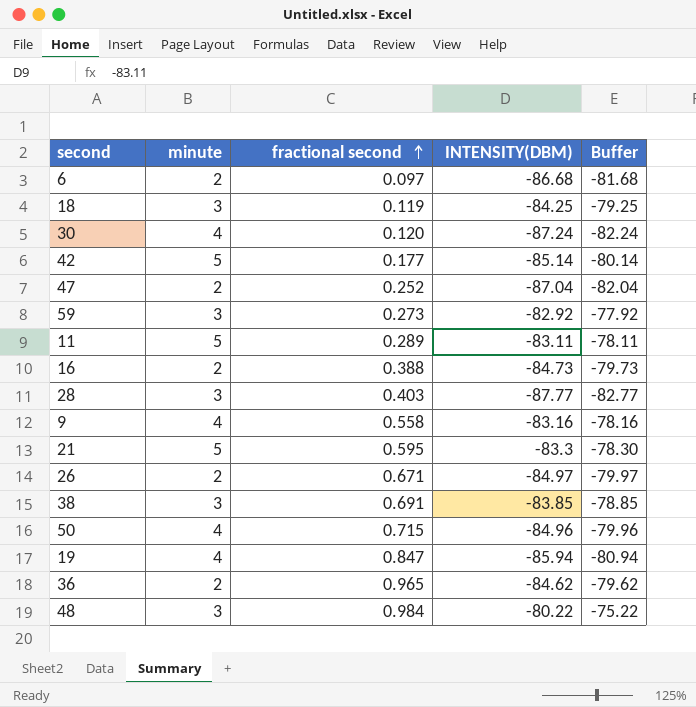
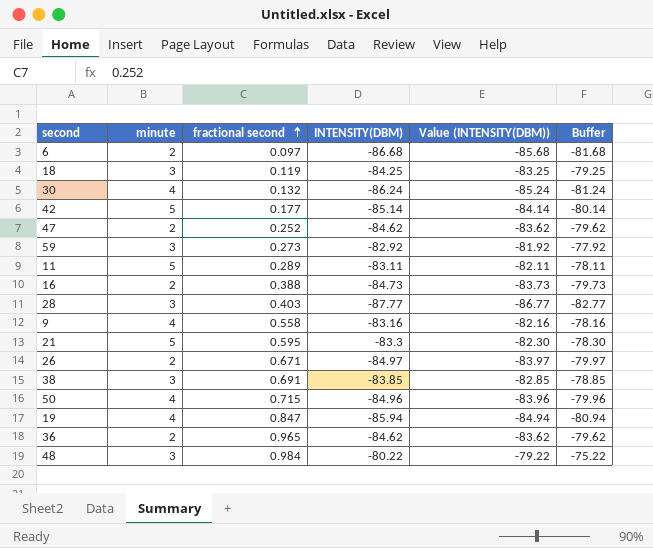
column Value (INTENSITY(DBM)) | formula: none -> [INTENSITY(DBM)] + 1
30 | fractional second: 0.120 -> 0.132
30 | INTENSITY(DBM): -87.24 -> -86.24
30 | Buffer: -82.24 -> -81.24
47 | INTENSITY(DBM): -87.04 -> -84.62
47 | Buffer: -82.04 -> -79.62

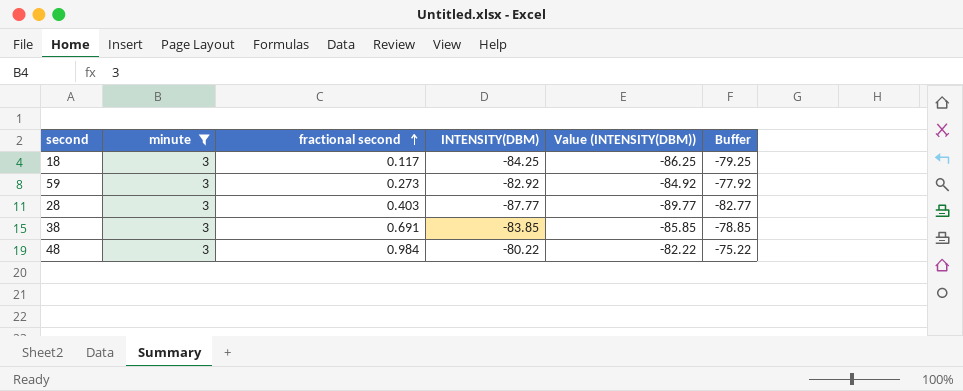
filter: none -> minute = 3
column Value (INTENSITY(DBM)) | formula: [INTENSITY(DBM)] + 1 -> [INTENSITY(DBM)] - 2
18 | fractional second: 0.119 -> 0.117

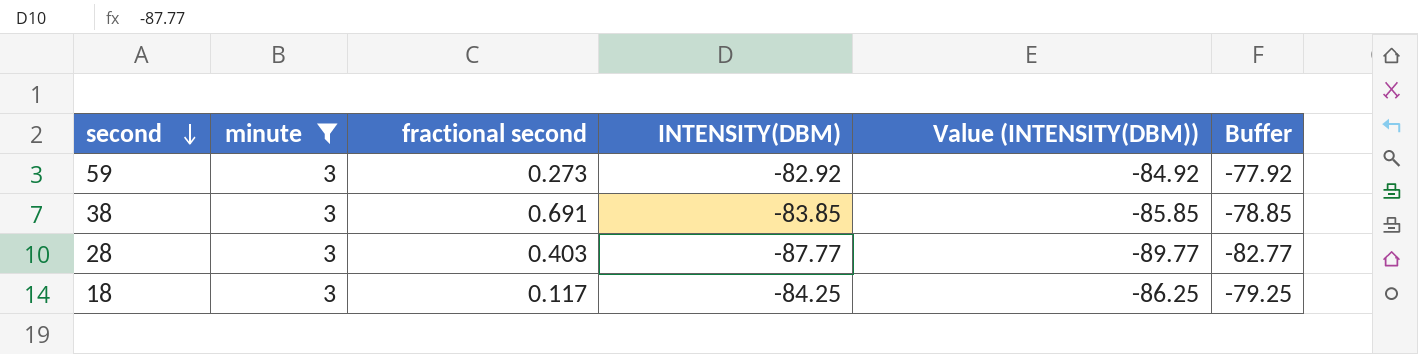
row order: fractional second ascending -> second descending
row 48: 3 | 0.984 | -80.22 | -82.22 | -75.22 -> none

